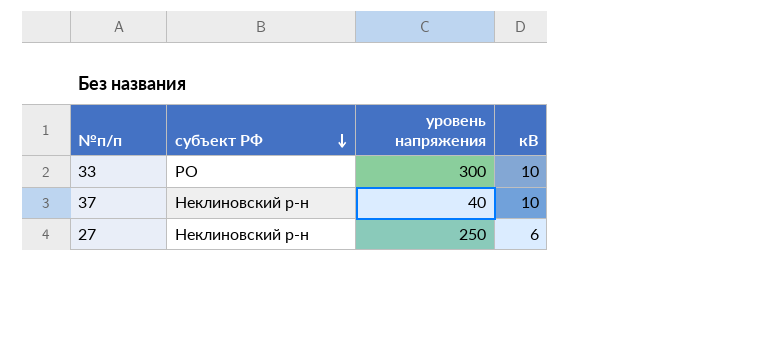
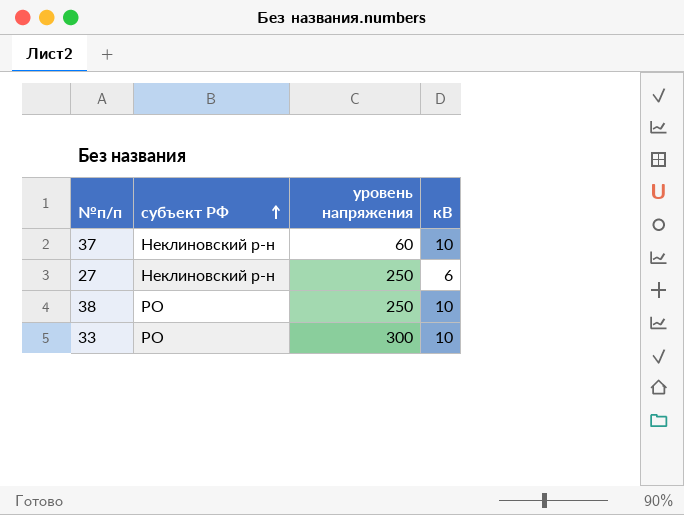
row order: субъект РФ descending -> субъект РФ ascending
37 | уровень напряжения: 40 -> 60
row 38: none -> РО | 250 | 10

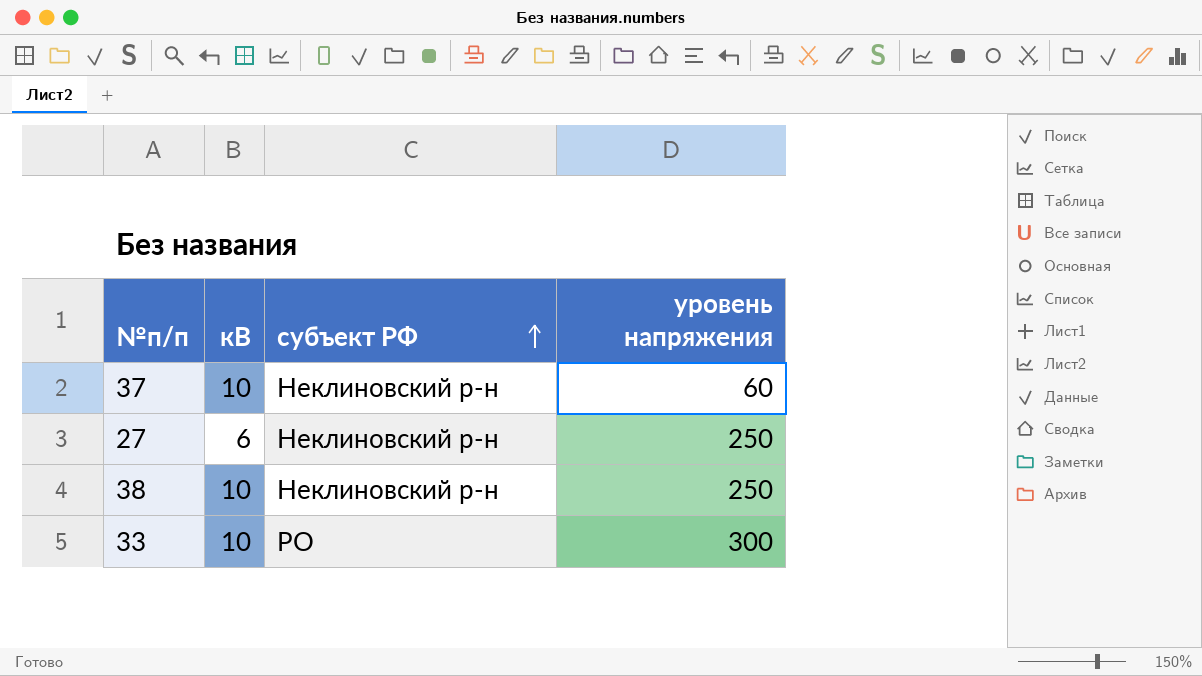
column кВ | position: 4 -> 2
38 | субъект РФ: РО -> Неклиновский р-н

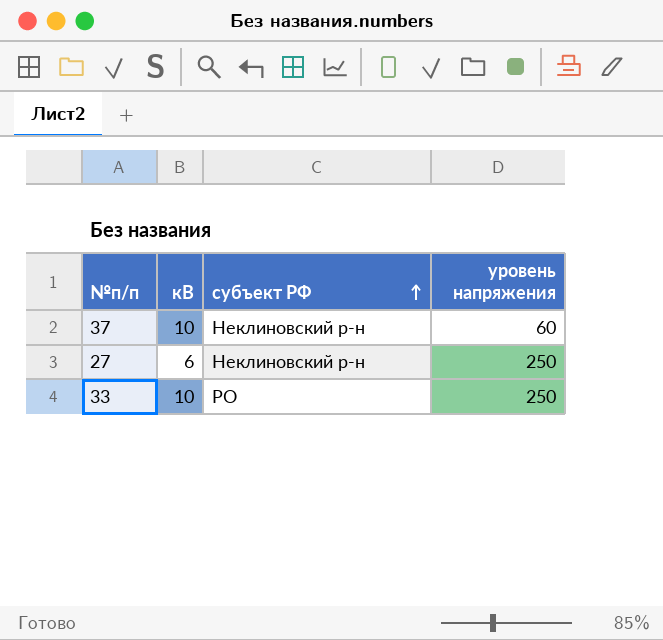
row 38: 10 | Неклиновский р-н | 250 -> none
33 | уровень напряжения: 300 -> 250

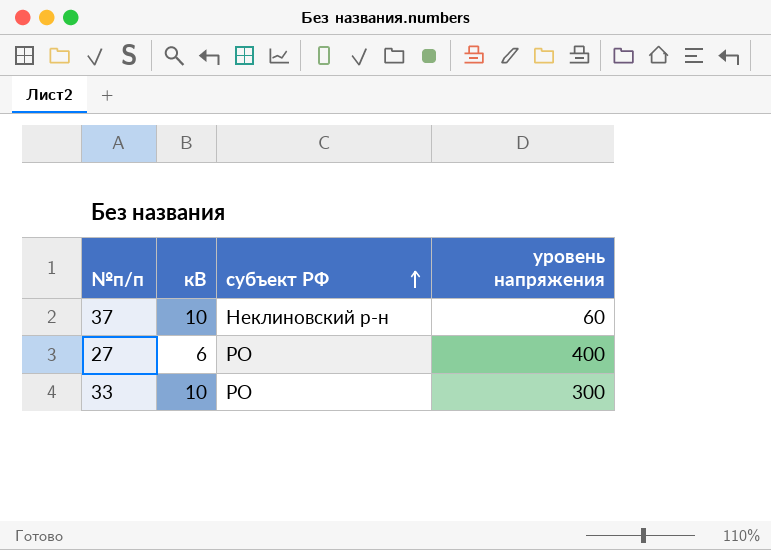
27 | субъект РФ: Неклиновский р-н -> РО
27 | уровень напряжения: 250 -> 400
33 | уровень напряжения: 250 -> 300

